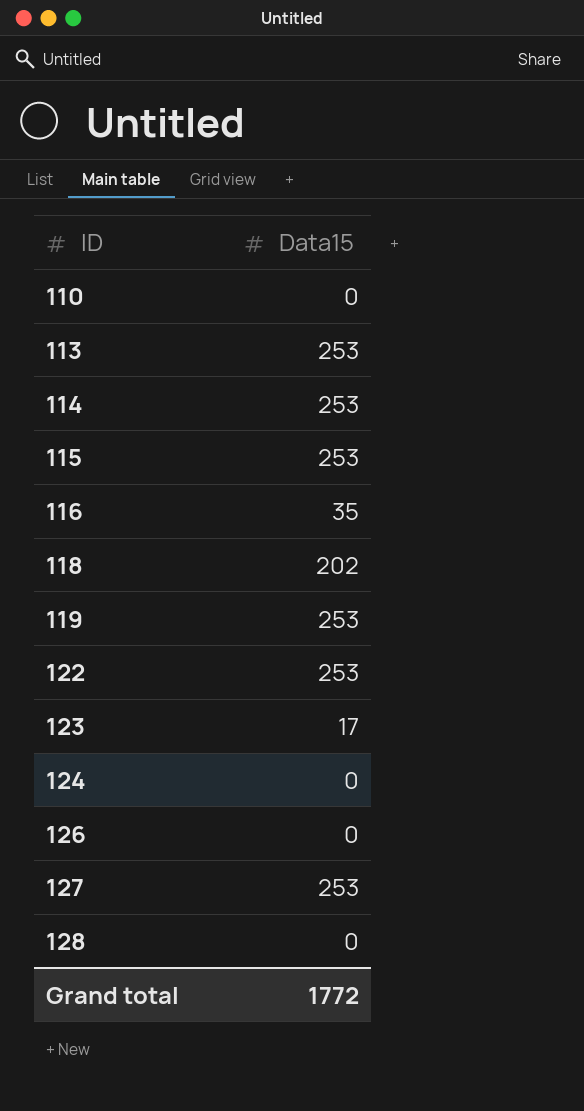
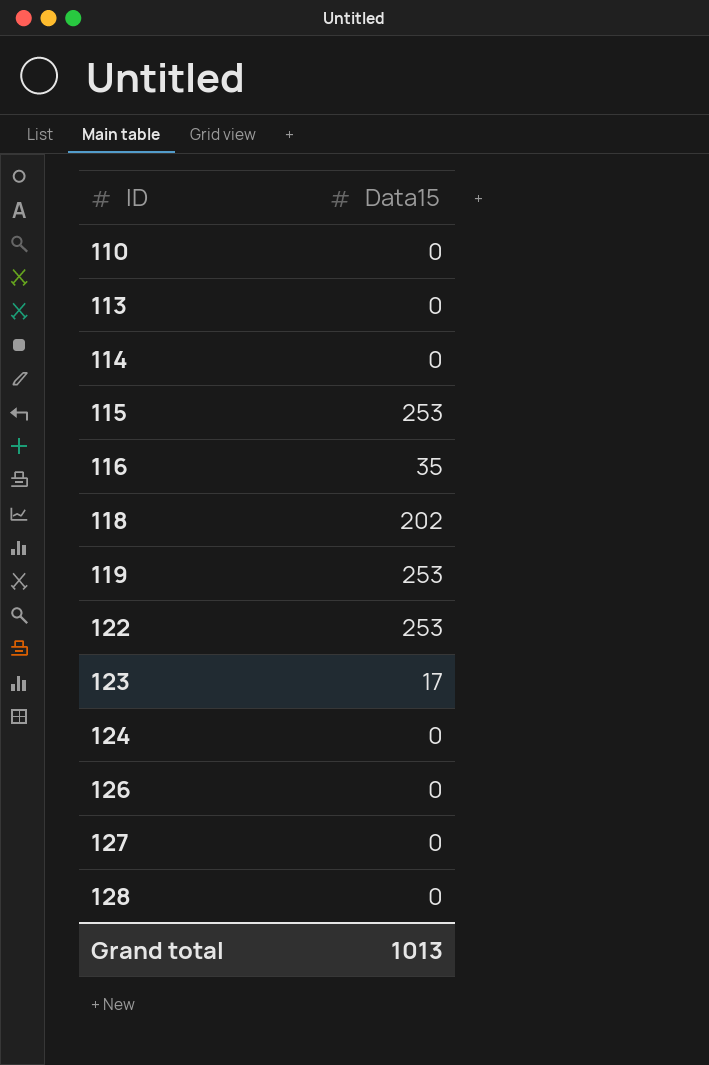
113 | Data15: 253 -> 0
114 | Data15: 253 -> 0
127 | Data15: 253 -> 0
Grand total | Data15: 1772 -> 1013

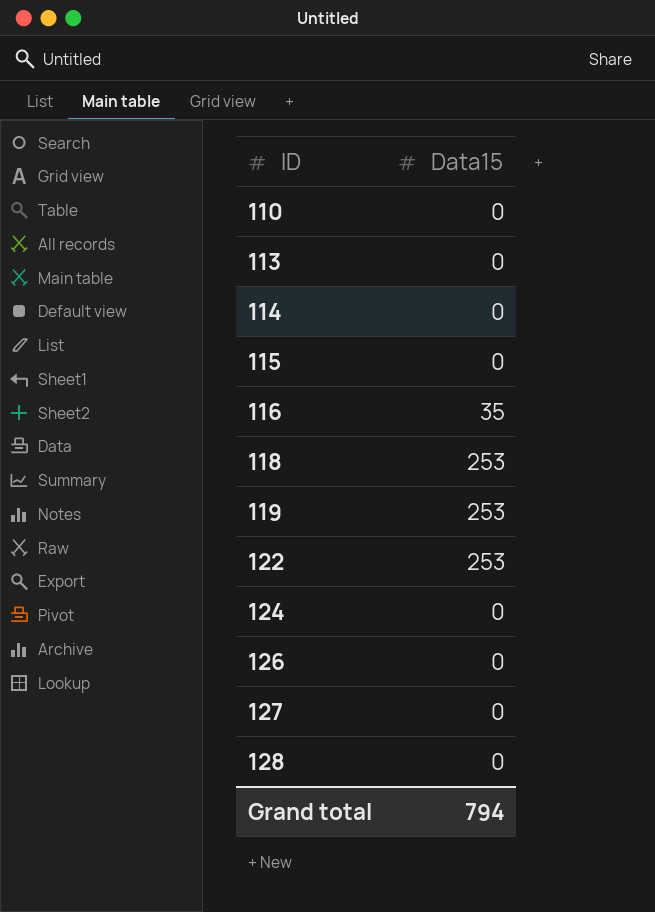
row 123: 17 -> none
115 | Data15: 253 -> 0
118 | Data15: 202 -> 253
Grand total | Data15: 1013 -> 794

